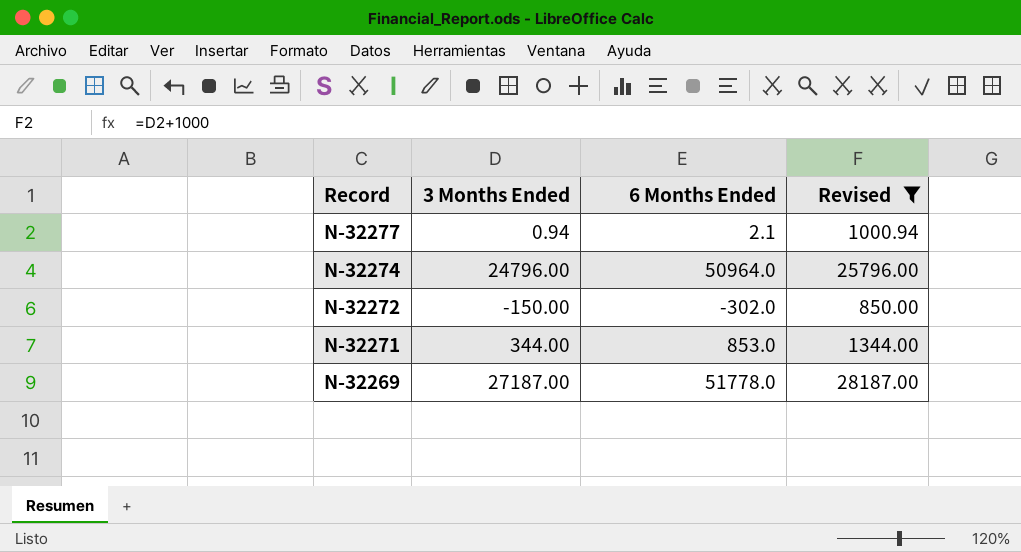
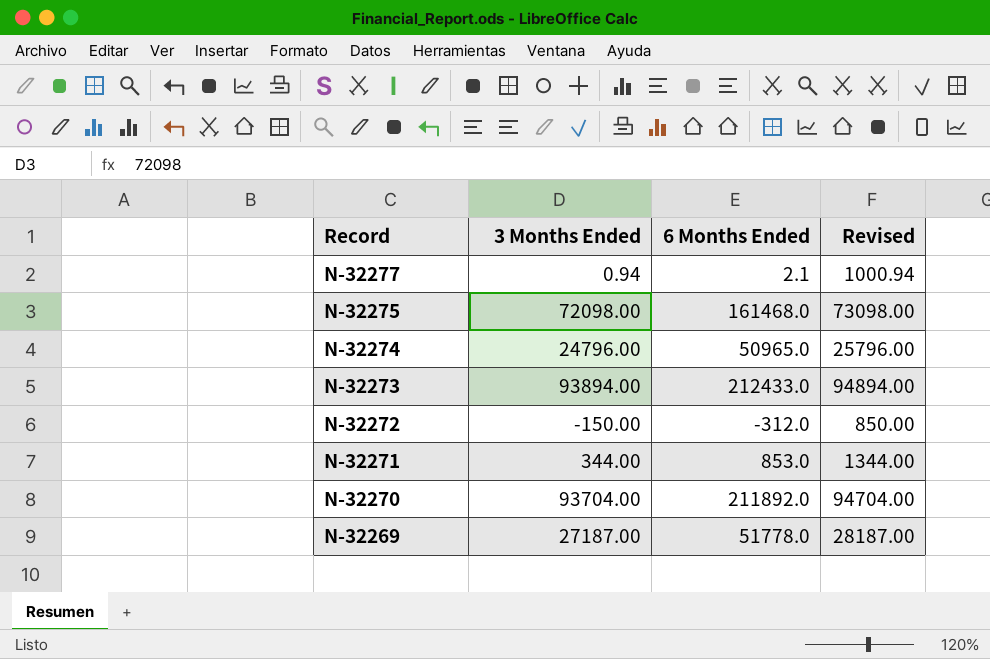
filter: Revised <= 28187.00 -> none
N-32274 | 6 Months Ended: 50964.0 -> 50965.0
N-32272 | 6 Months Ended: -302.0 -> -312.0

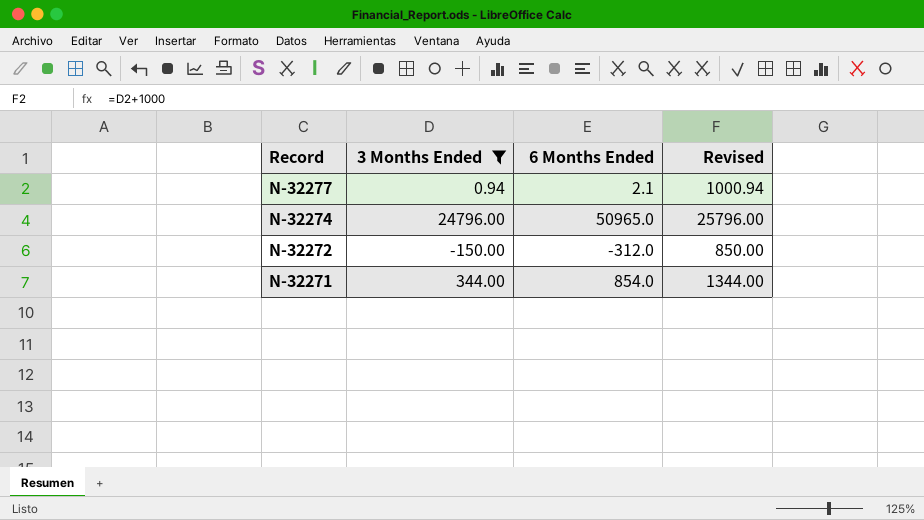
filter: none -> 3 Months Ended <= 24796.00
N-32271 | 6 Months Ended: 853.0 -> 854.0

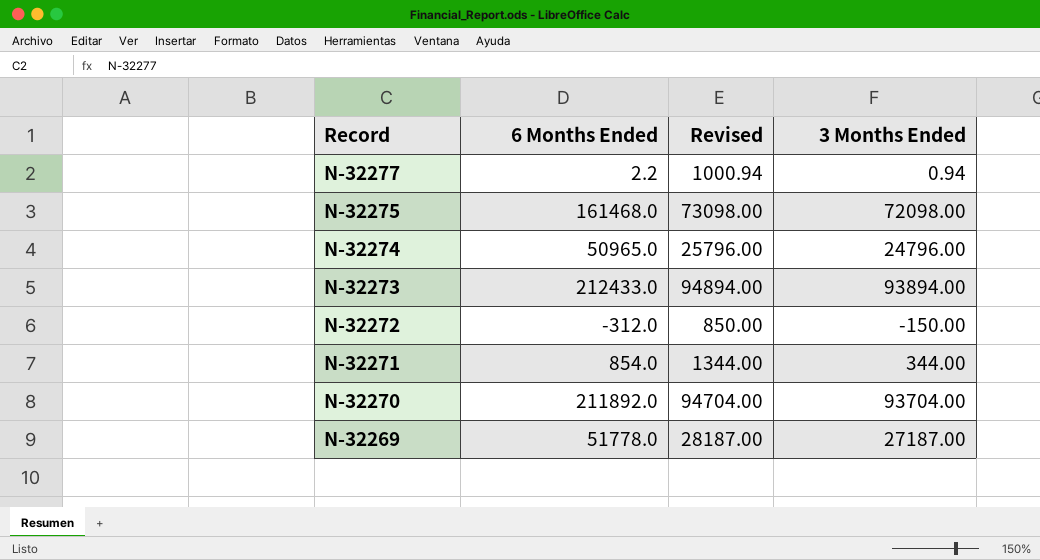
filter: 3 Months Ended <= 24796.00 -> none
column 3 Months Ended | position: 2 -> 4
N-32277 | 6 Months Ended: 2.1 -> 2.2

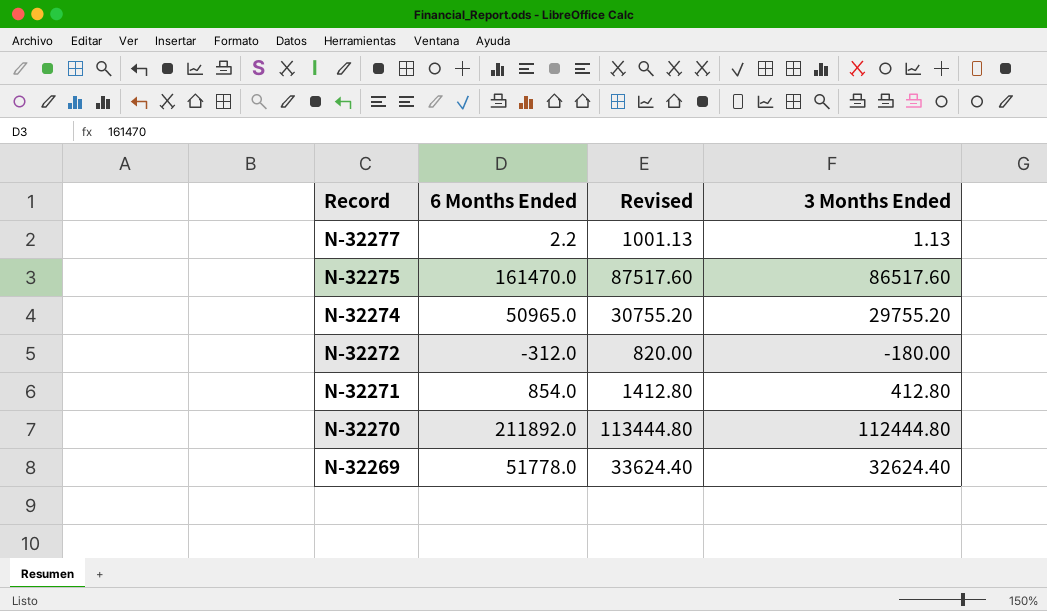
row N-32273: 212433.0 | 94894.00 | 93894.00 -> none
N-32277 | Revised: 1000.94 -> 1001.13
N-32277 | 3 Months Ended: 0.94 -> 1.13
N-32275 | 6 Months Ended: 161468.0 -> 161470.0
N-32275 | Revised: 73098.00 -> 87517.60
N-32275 | 3 Months Ended: 72098.00 -> 86517.60
N-32274 | Revised: 25796.00 -> 30755.20
N-32274 | 3 Months Ended: 24796.00 -> 29755.20
N-32272 | Revised: 850.00 -> 820.00
N-32272 | 3 Months Ended: -150.00 -> -180.00
N-32271 | Revised: 1344.00 -> 1412.80
N-32271 | 3 Months Ended: 344.00 -> 412.80
N-32270 | Revised: 94704.00 -> 113444.80
N-32270 | 3 Months Ended: 93704.00 -> 112444.80
N-32269 | Revised: 28187.00 -> 33624.40
N-32269 | 3 Months Ended: 27187.00 -> 32624.40

